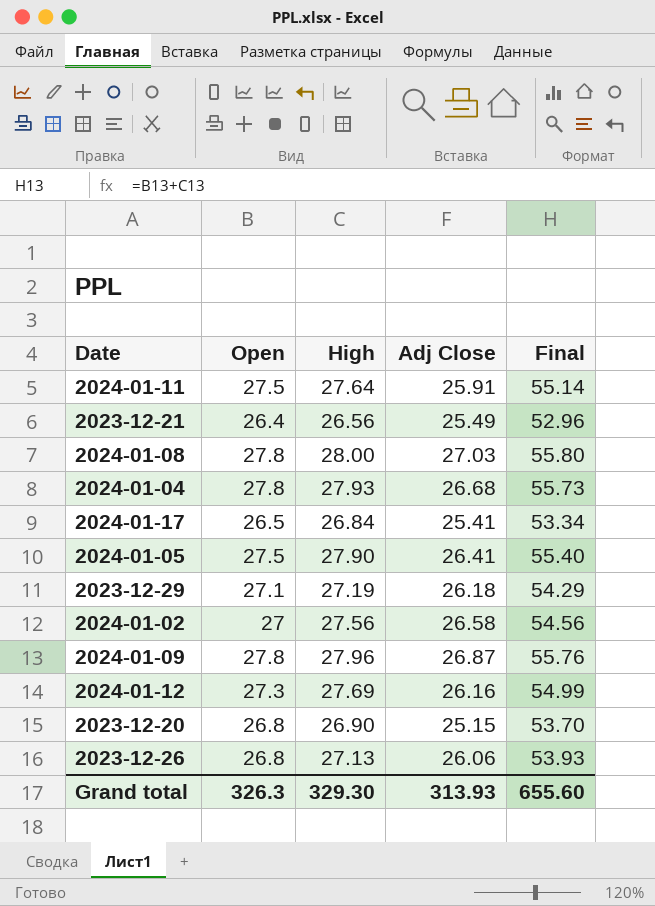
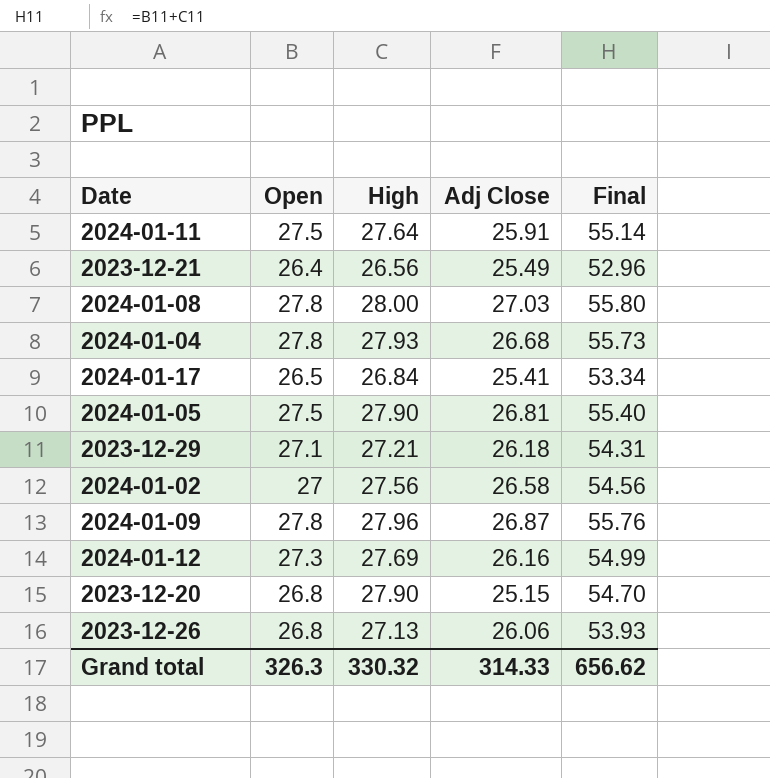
2024-01-05 | Adj Close: 26.41 -> 26.81
2023-12-29 | High: 27.19 -> 27.21
2023-12-29 | Final: 54.29 -> 54.31
2023-12-20 | High: 26.90 -> 27.90
2023-12-20 | Final: 53.70 -> 54.70
Grand total | High: 329.30 -> 330.32
Grand total | Adj Close: 313.93 -> 314.33
Grand total | Final: 655.60 -> 656.62

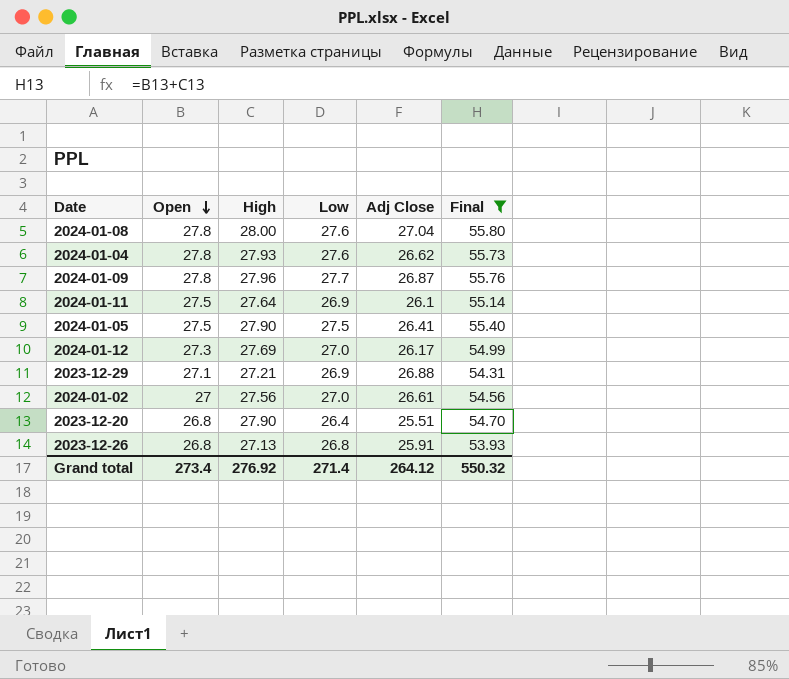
filter: none -> Final >= 53.93
row order: none -> Open descending
column Low | position: none -> 4
2024-01-08 | Adj Close: 27.03 -> 27.04
2024-01-04 | Adj Close: 26.68 -> 26.62
2024-01-11 | Adj Close: 25.91 -> 26.1
2024-01-05 | Adj Close: 26.81 -> 26.41
2024-01-12 | Adj Close: 26.16 -> 26.17
2023-12-29 | Adj Close: 26.18 -> 26.88
2024-01-02 | Adj Close: 26.58 -> 26.61
2023-12-20 | Adj Close: 25.15 -> 25.51
2023-12-26 | Adj Close: 26.06 -> 25.91
Grand total | Open: 326.3 -> 273.4
Grand total | High: 330.32 -> 276.92
Grand total | Adj Close: 314.33 -> 264.12
Grand total | Final: 656.62 -> 550.32

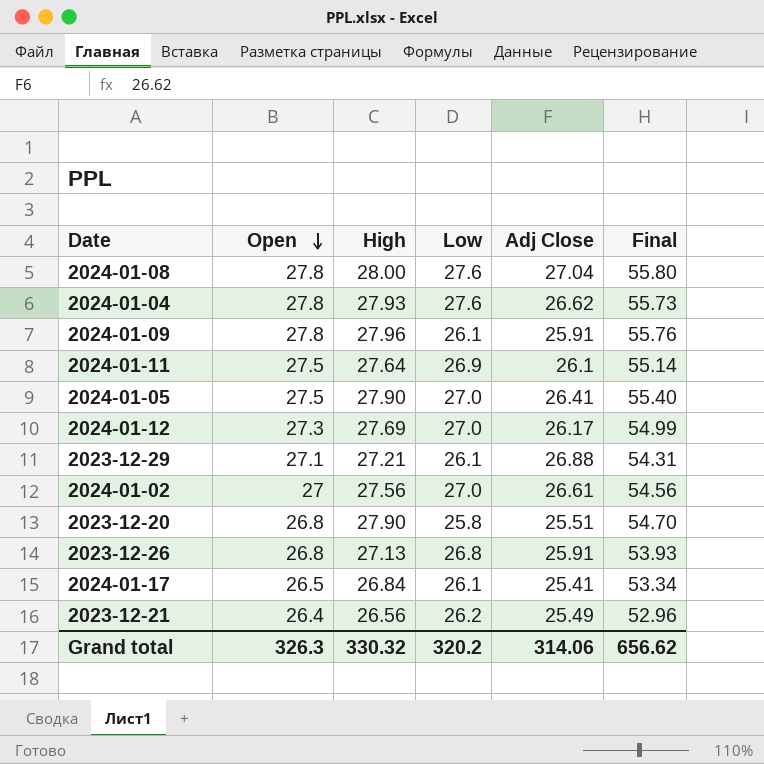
filter: Final >= 53.93 -> none
2024-01-09 | Low: 27.7 -> 26.1
2024-01-09 | Adj Close: 26.87 -> 25.91
2024-01-05 | Low: 27.5 -> 27.0
2023-12-29 | Low: 26.9 -> 26.1
2023-12-20 | Low: 26.4 -> 25.8
Grand total | Open: 273.4 -> 326.3
Grand total | High: 276.92 -> 330.32
Grand total | Low: 271.4 -> 320.2
Grand total | Adj Close: 264.12 -> 314.06
Grand total | Final: 550.32 -> 656.62

